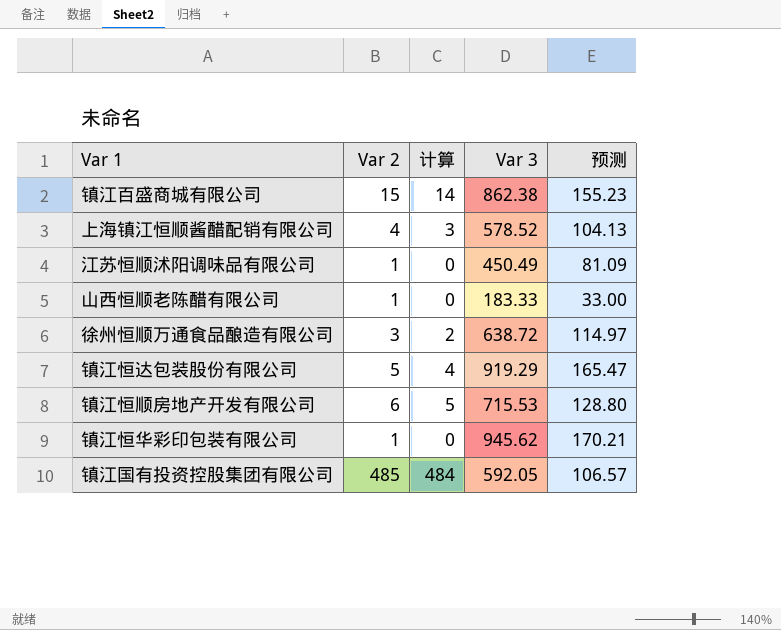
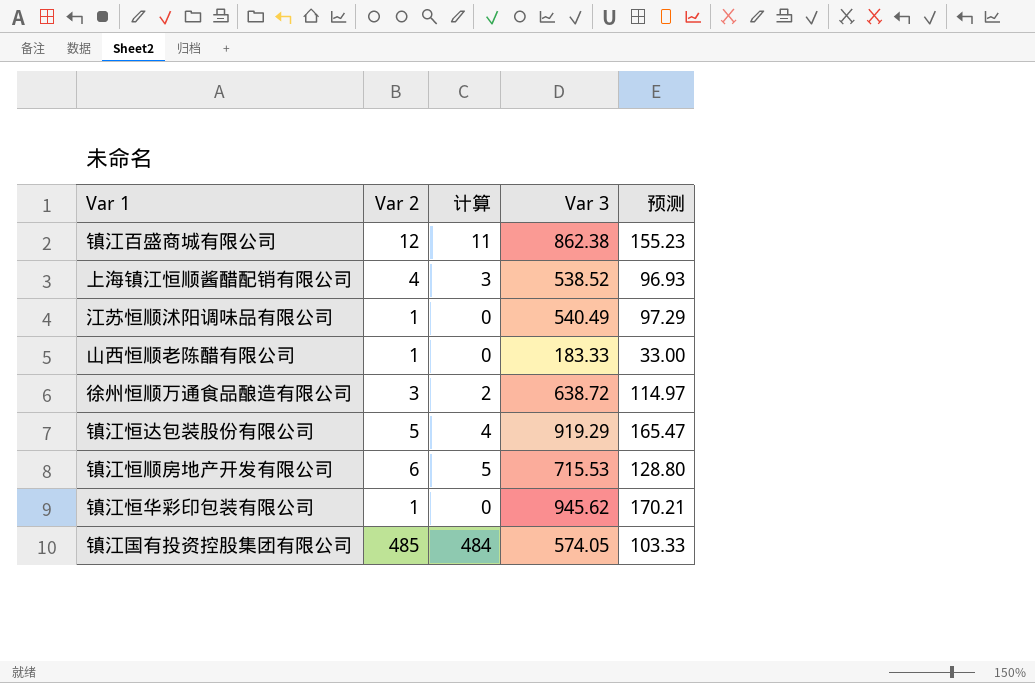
镇江百盛商城有限公司 | Var 2: 15 -> 12
镇江百盛商城有限公司 | 计算: 14 -> 11
上海镇江恒顺酱醋配销有限公司 | Var 3: 578.52 -> 538.52
上海镇江恒顺酱醋配销有限公司 | 预测: 104.13 -> 96.93
江苏恒顺沭阳调味品有限公司 | Var 3: 450.49 -> 540.49
江苏恒顺沭阳调味品有限公司 | 预测: 81.09 -> 97.29
镇江国有投资控股集团有限公司 | Var 3: 592.05 -> 574.05
镇江国有投资控股集团有限公司 | 预测: 106.57 -> 103.33

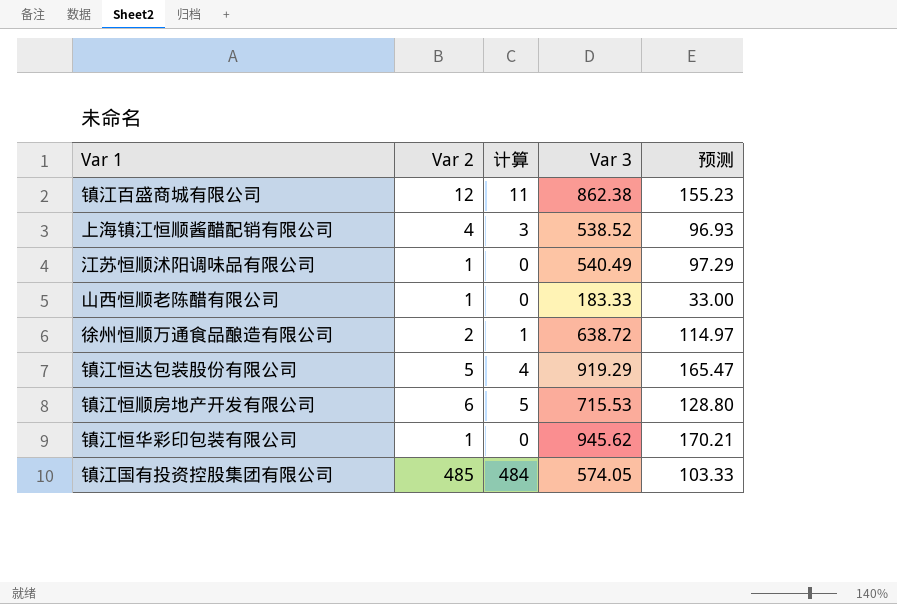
徐州恒顺万通食品酿造有限公司 | Var 2: 3 -> 2
徐州恒顺万通食品酿造有限公司 | 计算: 2 -> 1

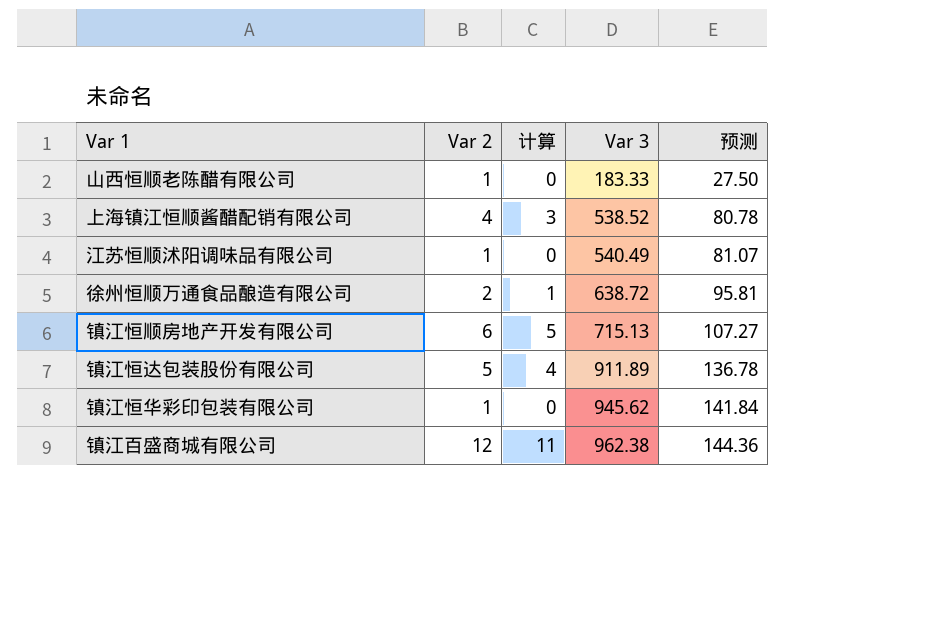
row order: none -> Var 3 ascending
column 预测 | formula: [Var 3] * 0.18 -> [Var 3] * 0.15
row 镇江国有投资控股集团有限公司: 485 | 484 | 574.05 | 103.33 -> none
镇江恒顺房地产开发有限公司 | Var 3: 715.53 -> 715.13
镇江恒达包装股份有限公司 | Var 3: 919.29 -> 911.89
镇江百盛商城有限公司 | Var 3: 862.38 -> 962.38

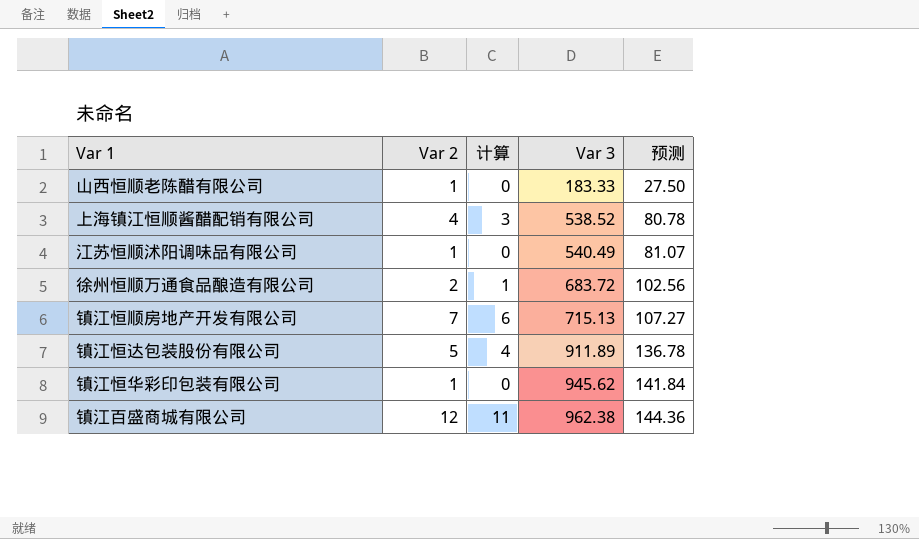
徐州恒顺万通食品酿造有限公司 | Var 3: 638.72 -> 683.72
徐州恒顺万通食品酿造有限公司 | 预测: 95.81 -> 102.56
镇江恒顺房地产开发有限公司 | Var 2: 6 -> 7
镇江恒顺房地产开发有限公司 | 计算: 5 -> 6

